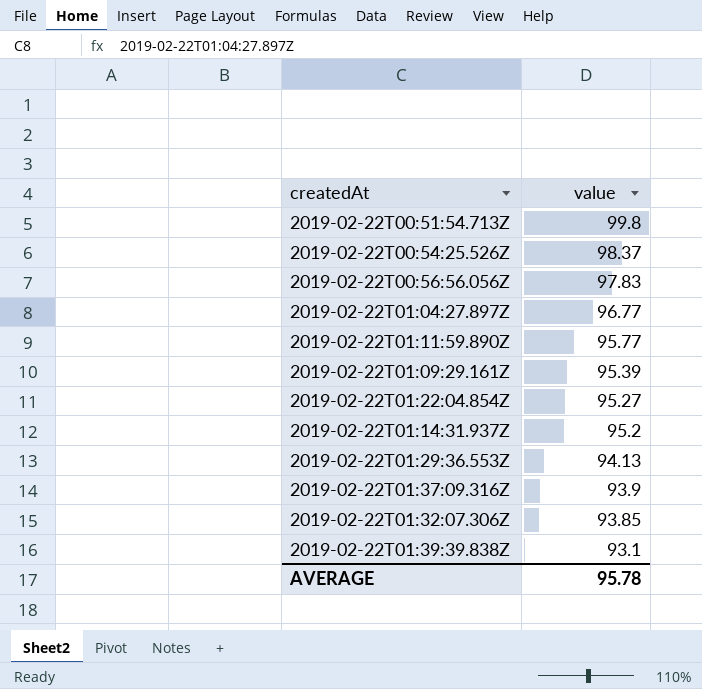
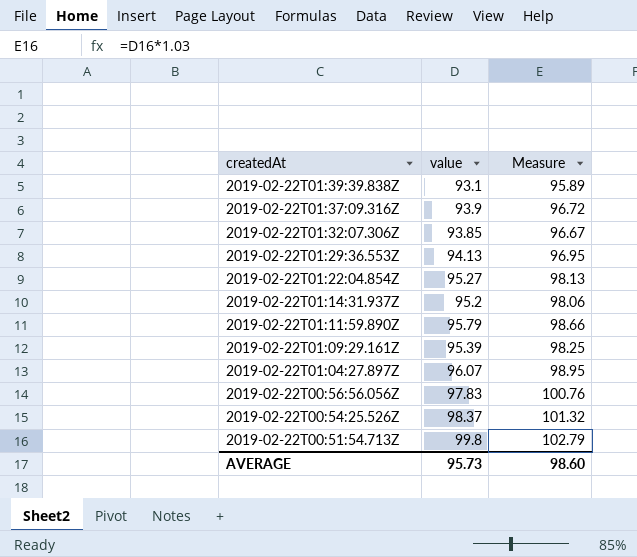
row order: value descending -> createdAt descending
column Measure | formula: none -> [value] * 1.03
2019-02-22T01:11:59.890Z | value: 95.77 -> 95.79
2019-02-22T01:04:27.897Z | value: 96.77 -> 96.07
AVERAGE | value: 95.78 -> 95.73

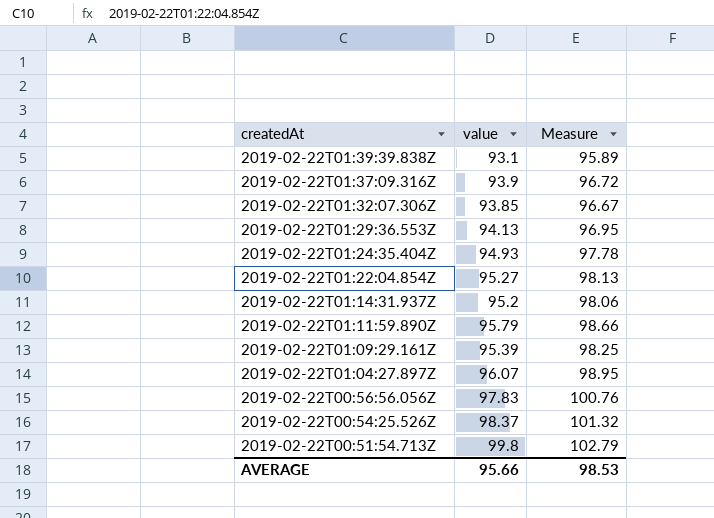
row 2019-02-22T01:24:35.404Z: none -> 94.93 | 97.78
AVERAGE | value: 95.73 -> 95.66
AVERAGE | Measure: 98.60 -> 98.53

